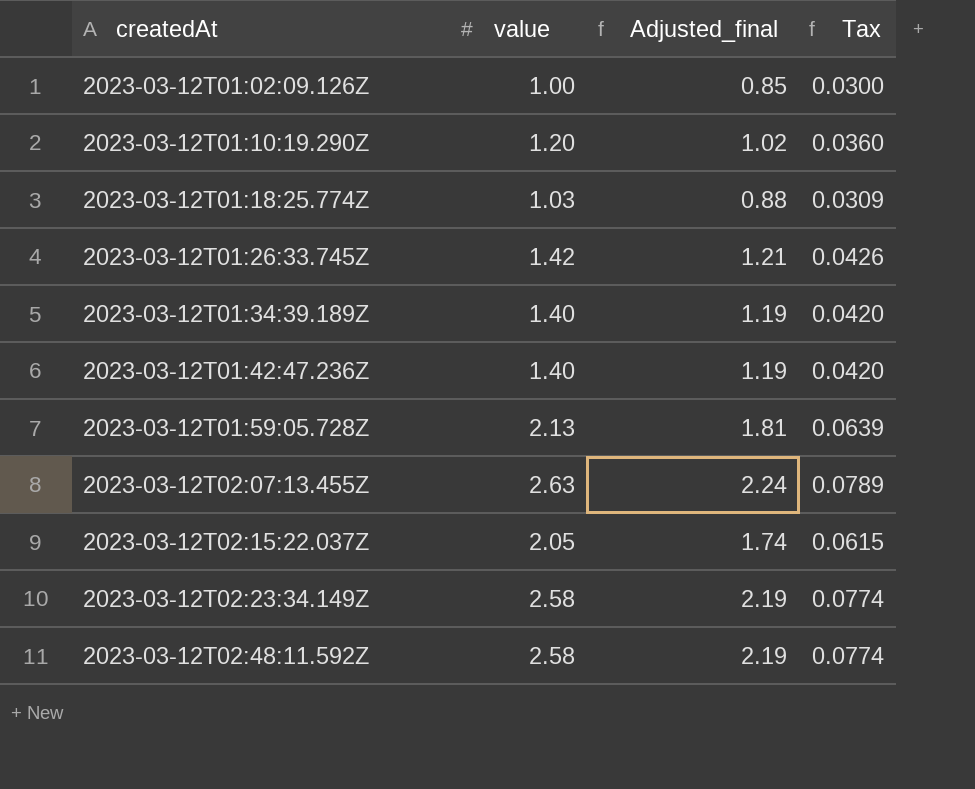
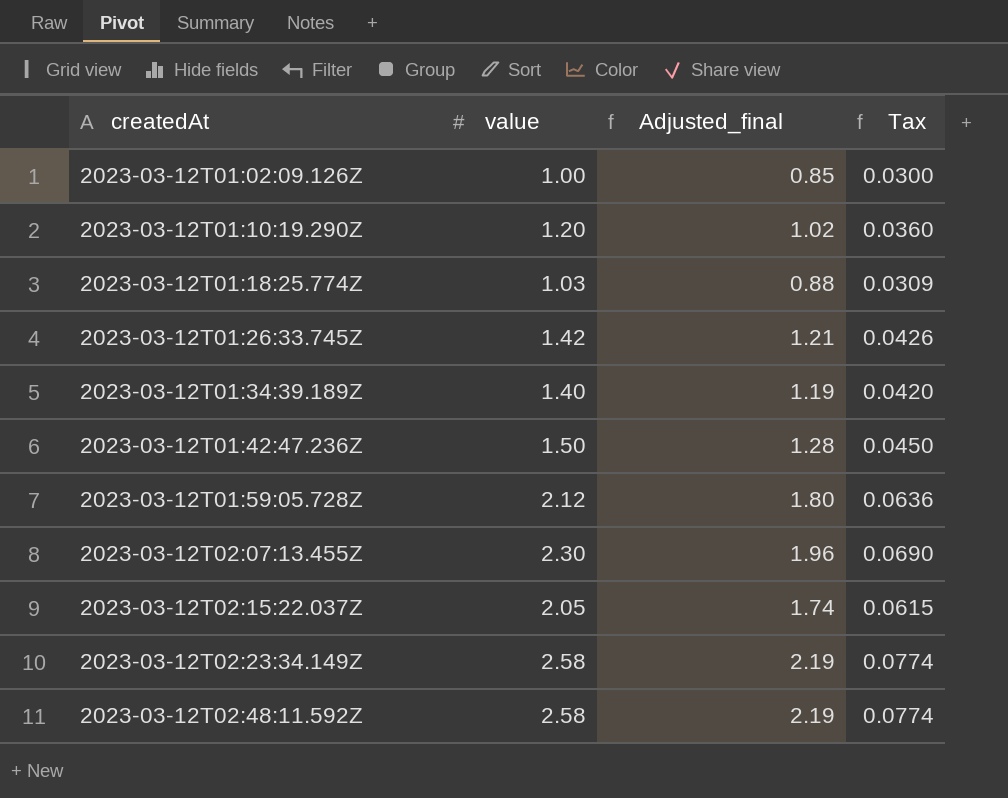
2023-03-12T01:42:47.236Z | value: 1.40 -> 1.50
2023-03-12T01:42:47.236Z | Adjusted_final: 1.19 -> 1.28
2023-03-12T01:42:47.236Z | Tax: 0.0420 -> 0.0450
2023-03-12T01:59:05.728Z | value: 2.13 -> 2.12
2023-03-12T01:59:05.728Z | Adjusted_final: 1.81 -> 1.80
2023-03-12T01:59:05.728Z | Tax: 0.0639 -> 0.0636
2023-03-12T02:07:13.455Z | value: 2.63 -> 2.30
2023-03-12T02:07:13.455Z | Adjusted_final: 2.24 -> 1.96
2023-03-12T02:07:13.455Z | Tax: 0.0789 -> 0.0690

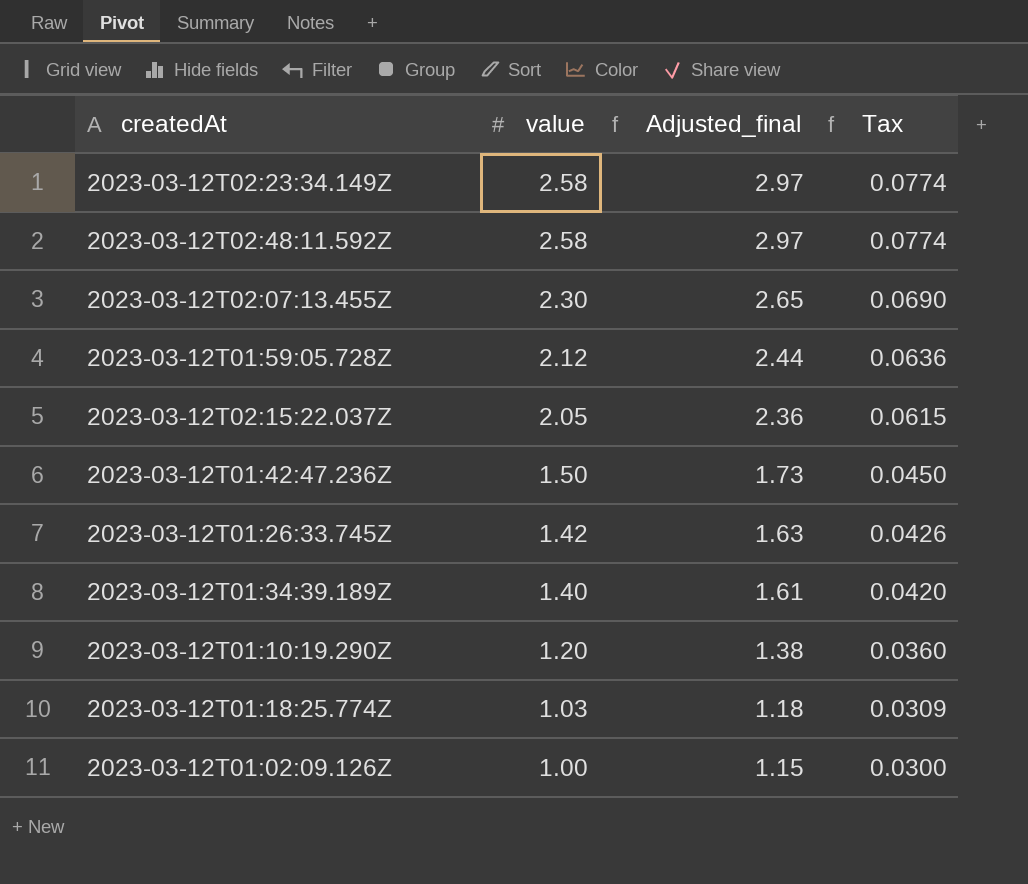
row order: createdAt ascending -> value descending
column Adjusted_final | formula: [value] * 0.85 -> [value] * 1.15

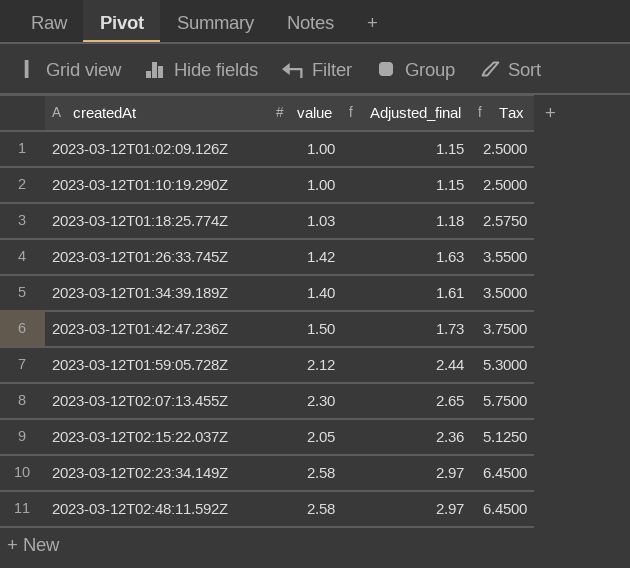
row order: value descending -> createdAt ascending
column Tax | formula: [value] * 0.03 -> [value] * 2.5
2023-03-12T01:10:19.290Z | value: 1.20 -> 1.00
2023-03-12T01:10:19.290Z | Adjusted_final: 1.38 -> 1.15

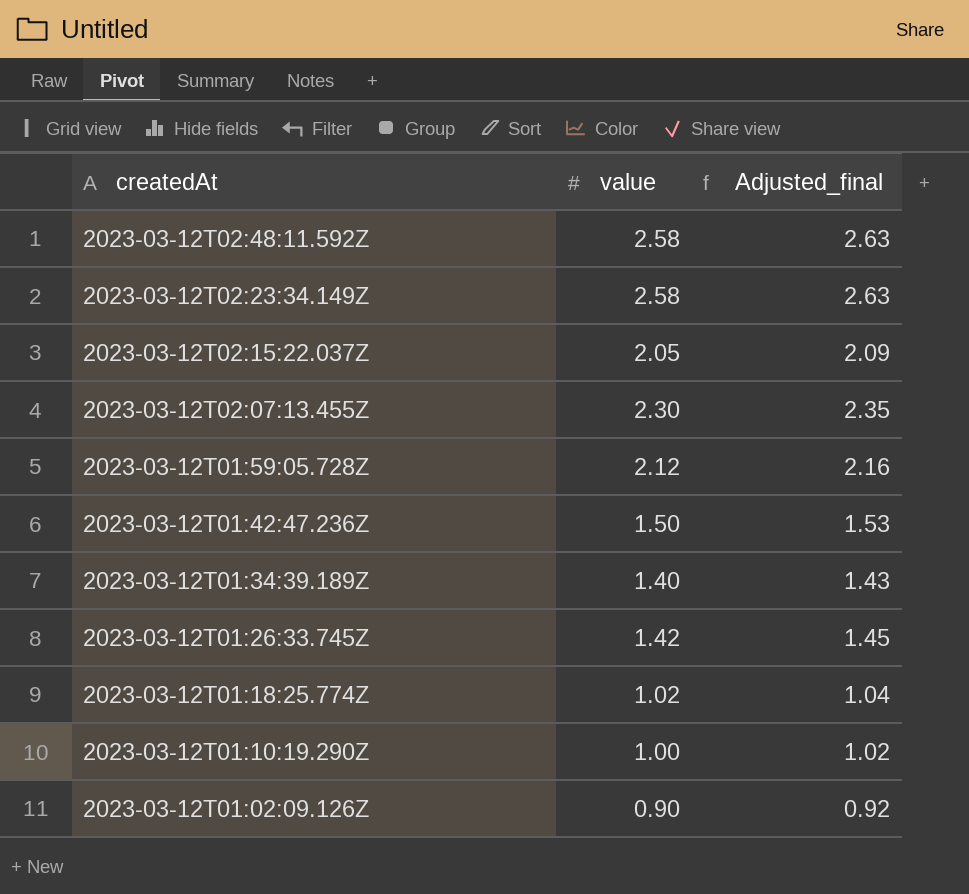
row order: createdAt ascending -> createdAt descending
column Tax | formula: [value] * 2.5 -> none
column Adjusted_final | formula: [value] * 1.15 -> [value] * 1.02
2023-03-12T01:18:25.774Z | value: 1.03 -> 1.02
2023-03-12T01:02:09.126Z | value: 1.00 -> 0.90

